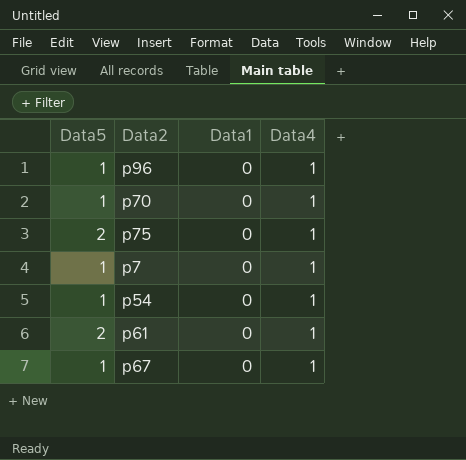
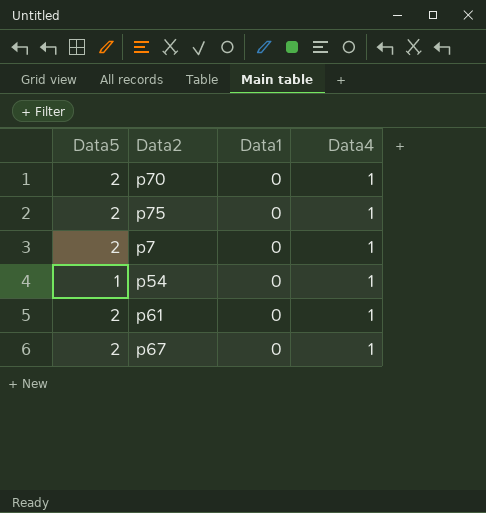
row p96: 1 | 0 | 1 -> none
p70 | Data5: 1 -> 2
p7 | Data5: 1 -> 2
p67 | Data5: 1 -> 2

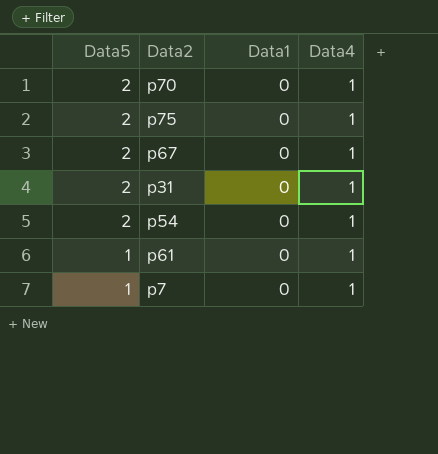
row order: none -> Data5 descending
row p31: none -> 2 | 0 | 1
p54 | Data5: 1 -> 2
p61 | Data5: 2 -> 1
p7 | Data5: 2 -> 1

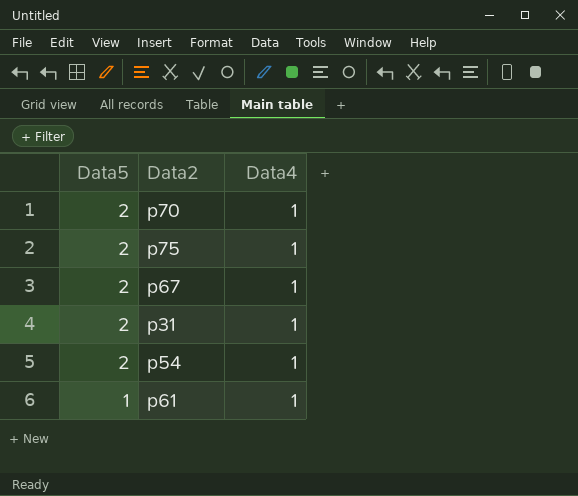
column Data1 | position: 3 -> none
row p7: 1 | 0 | 1 -> none

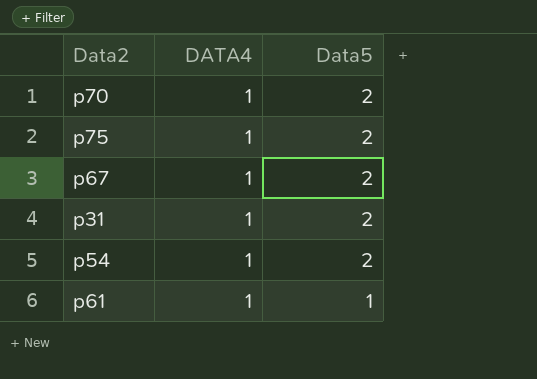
column name: Data4 -> DATA4
column Data5 | position: 1 -> 3

